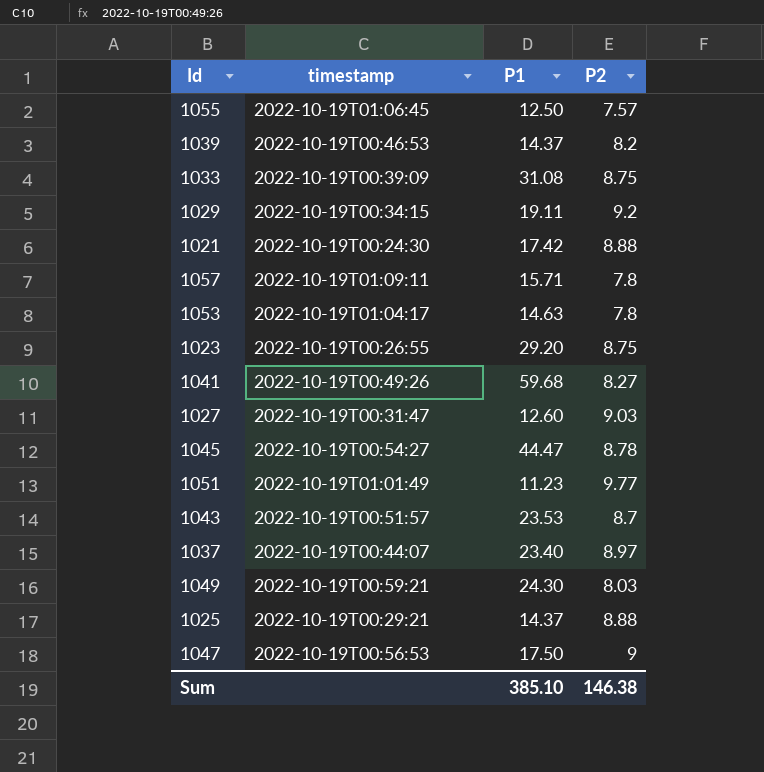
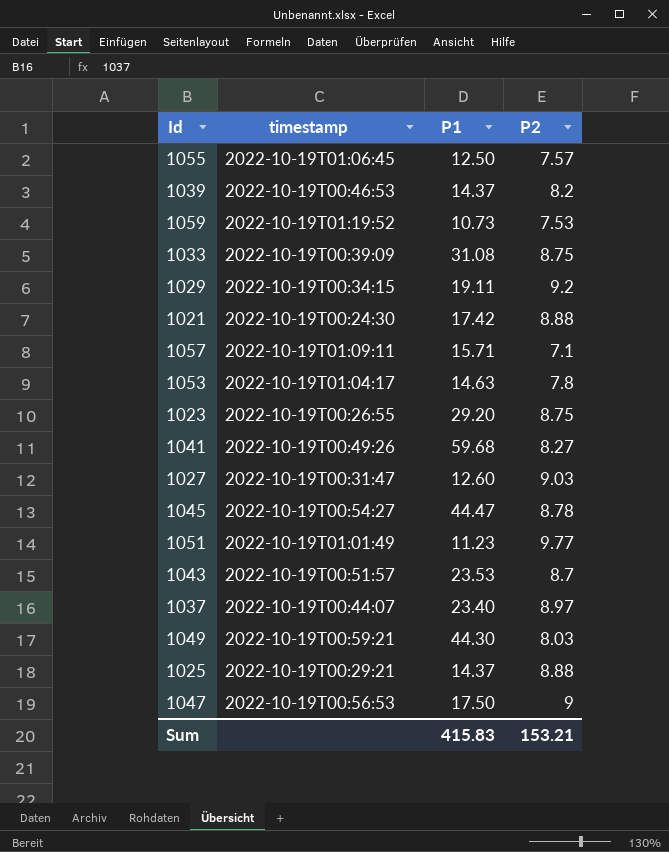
row 1059: none -> 2022-10-19T01:19:52 | 10.73 | 7.53
1057 | P2: 7.8 -> 7.1
1049 | P1: 24.30 -> 44.30
Sum | P1: 385.10 -> 415.83
Sum | P2: 146.38 -> 153.21

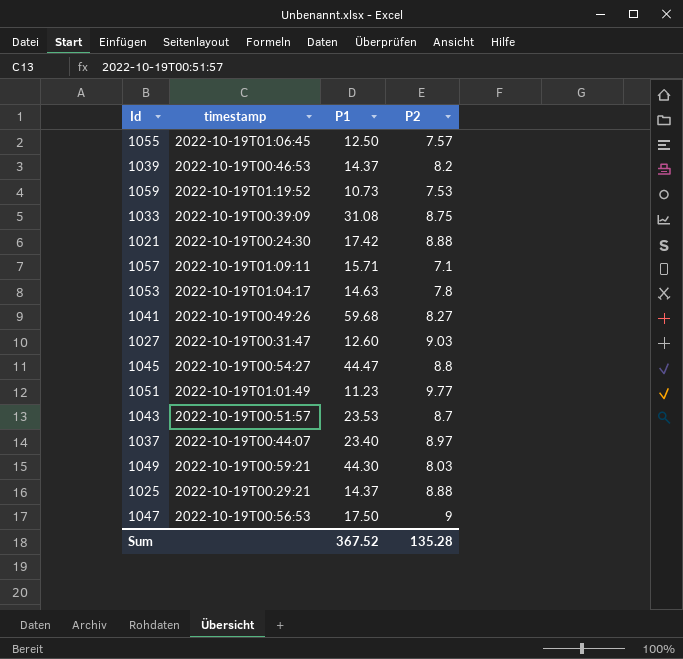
row 1029: 2022-10-19T00:34:15 | 19.11 | 9.2 -> none
row 1023: 2022-10-19T00:26:55 | 29.20 | 8.75 -> none
1045 | P2: 8.78 -> 8.8
Sum | P1: 415.83 -> 367.52
Sum | P2: 153.21 -> 135.28

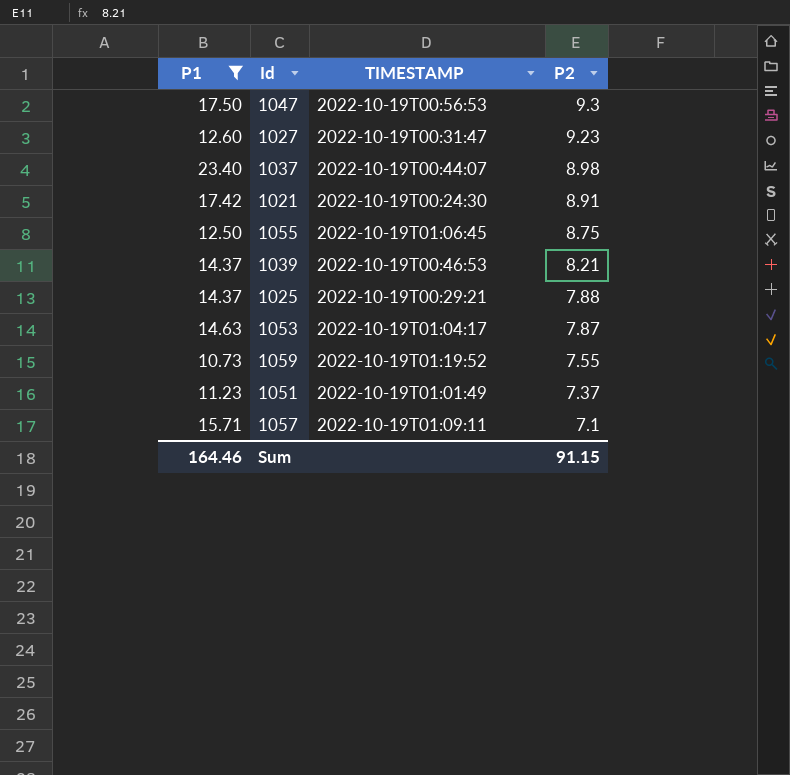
filter: none -> P1 <= 23.40
row order: none -> P2 descending
column P1 | position: 3 -> 1
column name: timestamp -> TIMESTAMP
1047 | P2: 9 -> 9.3
1027 | P2: 9.03 -> 9.23
1037 | P2: 8.97 -> 8.98
1021 | P2: 8.88 -> 8.91
1055 | P2: 7.57 -> 8.75
1039 | P2: 8.2 -> 8.21
1025 | P2: 8.88 -> 7.88
1053 | P2: 7.8 -> 7.87
1059 | P2: 7.53 -> 7.55
1051 | P2: 9.77 -> 7.37
Sum | P1: 367.52 -> 164.46
Sum | P2: 135.28 -> 91.15

